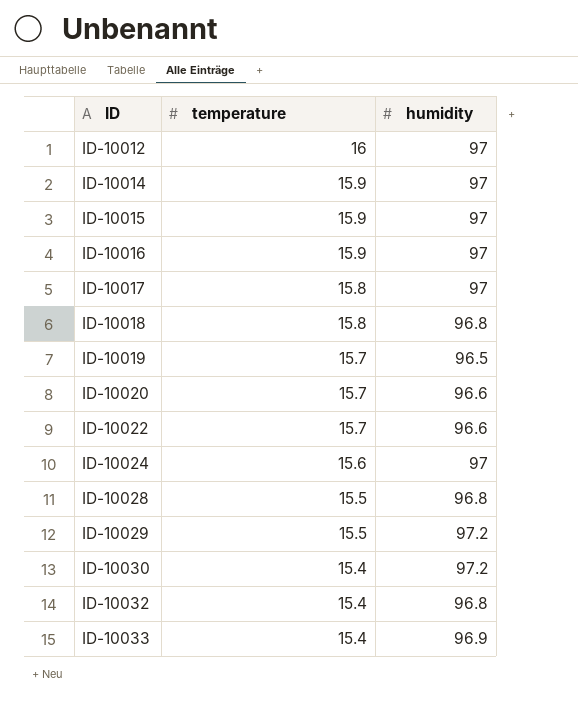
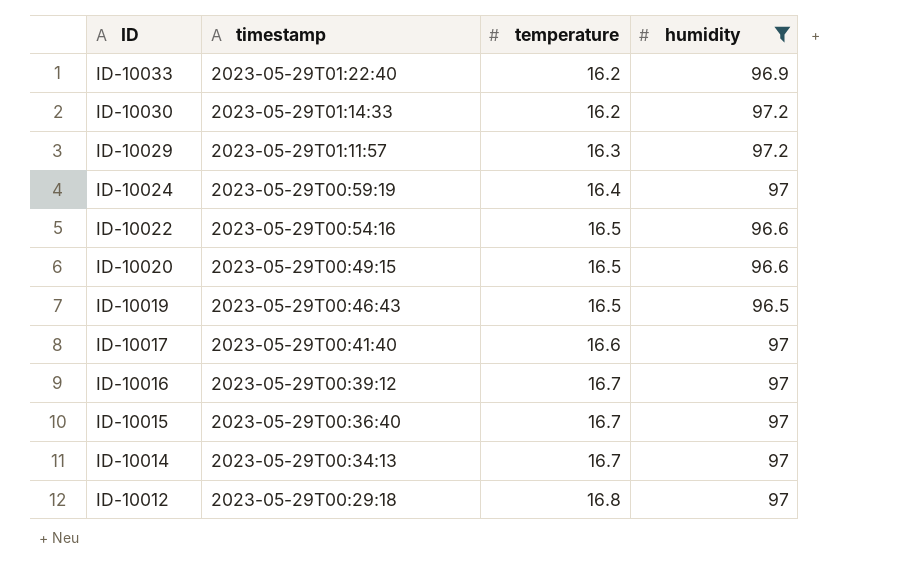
filter: none -> humidity != 96.8
row order: ID ascending -> ID descending
column timestamp | position: none -> 2
ID-10033 | temperature: 15.4 -> 16.2
ID-10030 | temperature: 15.4 -> 16.2
ID-10029 | temperature: 15.5 -> 16.3
ID-10024 | temperature: 15.6 -> 16.4
ID-10022 | temperature: 15.7 -> 16.5
ID-10020 | temperature: 15.7 -> 16.5
ID-10019 | temperature: 15.7 -> 16.5
ID-10017 | temperature: 15.8 -> 16.6
ID-10016 | temperature: 15.9 -> 16.7
ID-10015 | temperature: 15.9 -> 16.7
ID-10014 | temperature: 15.9 -> 16.7
ID-10012 | temperature: 16 -> 16.8

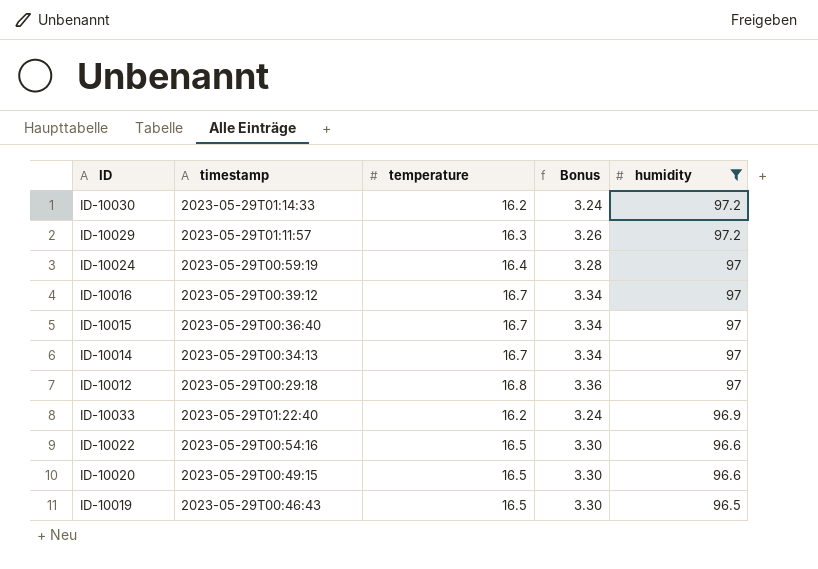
row order: ID descending -> humidity descending
column Bonus | formula: none -> [temperature] * 0.2
row ID-10017: 2023-05-29T00:41:40 | 16.6 | 97 -> none

